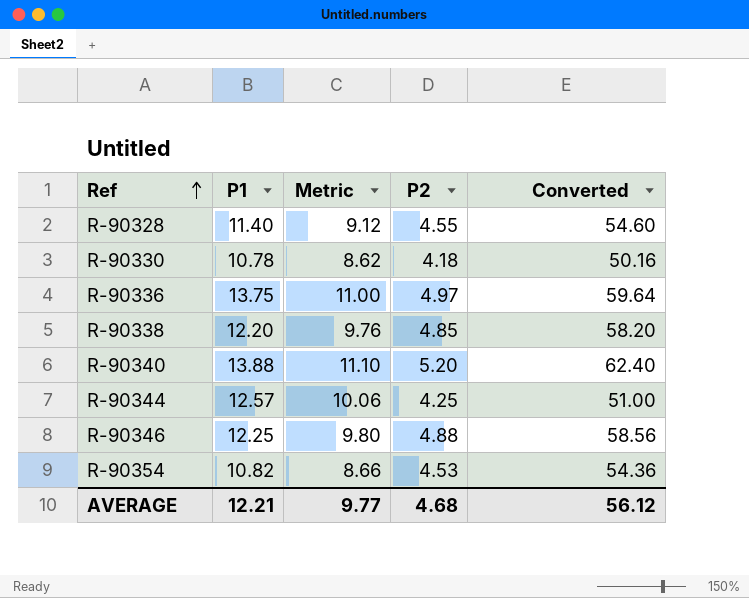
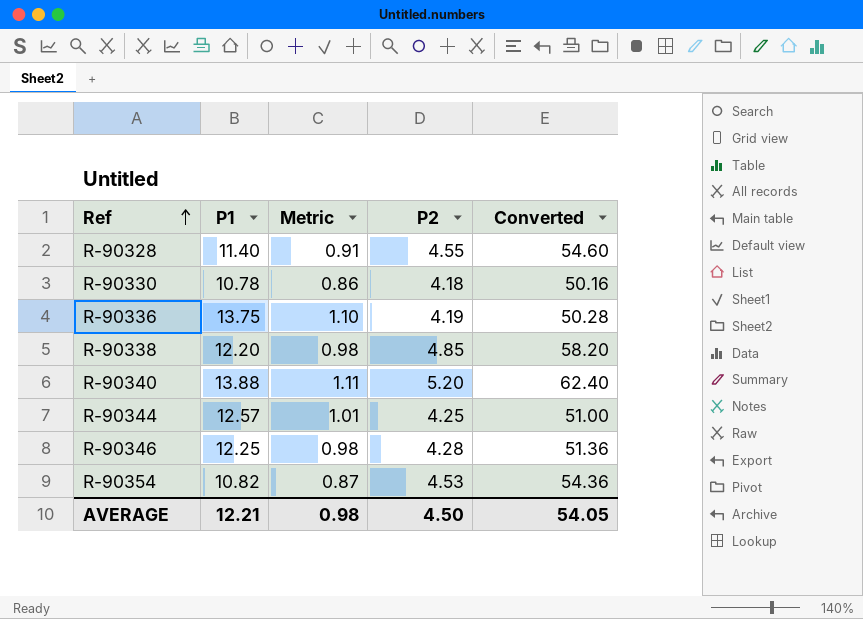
column Metric | formula: [P1] * 0.8 -> [P1] * 0.08
R-90336 | P2: 4.97 -> 4.19
R-90336 | Converted: 59.64 -> 50.28
R-90346 | P2: 4.88 -> 4.28
R-90346 | Converted: 58.56 -> 51.36
AVERAGE | Metric: 9.77 -> 0.98
AVERAGE | P2: 4.68 -> 4.50
AVERAGE | Converted: 56.12 -> 54.05

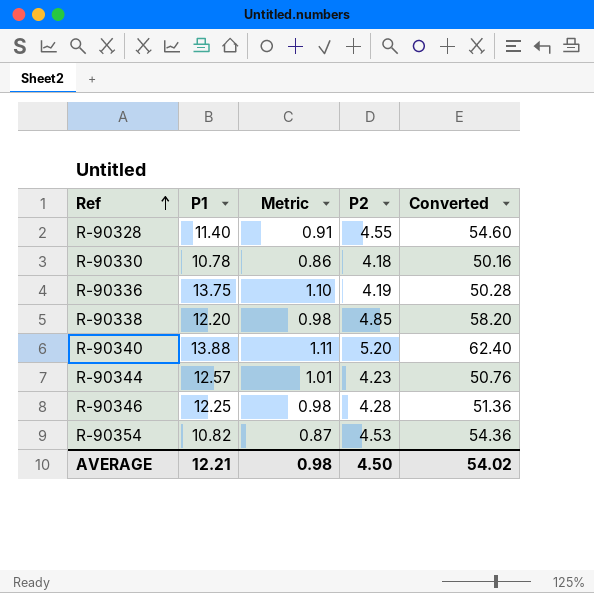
R-90344 | P2: 4.25 -> 4.23
R-90344 | Converted: 51.00 -> 50.76
AVERAGE | Converted: 54.05 -> 54.02

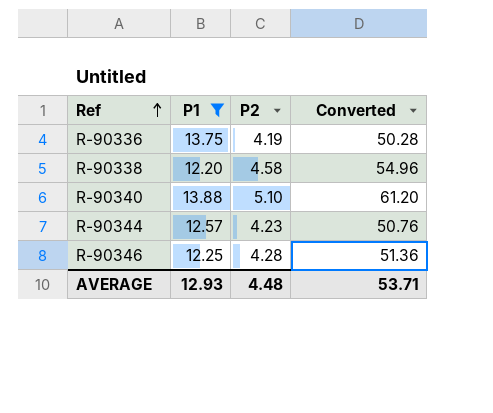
filter: none -> P1 >= 12.20
column Metric | formula: [P1] * 0.08 -> none
R-90338 | P2: 4.85 -> 4.58
R-90338 | Converted: 58.20 -> 54.96
R-90340 | P2: 5.20 -> 5.10
R-90340 | Converted: 62.40 -> 61.20
AVERAGE | P1: 12.21 -> 12.93
AVERAGE | P2: 4.50 -> 4.48
AVERAGE | Converted: 54.02 -> 53.71

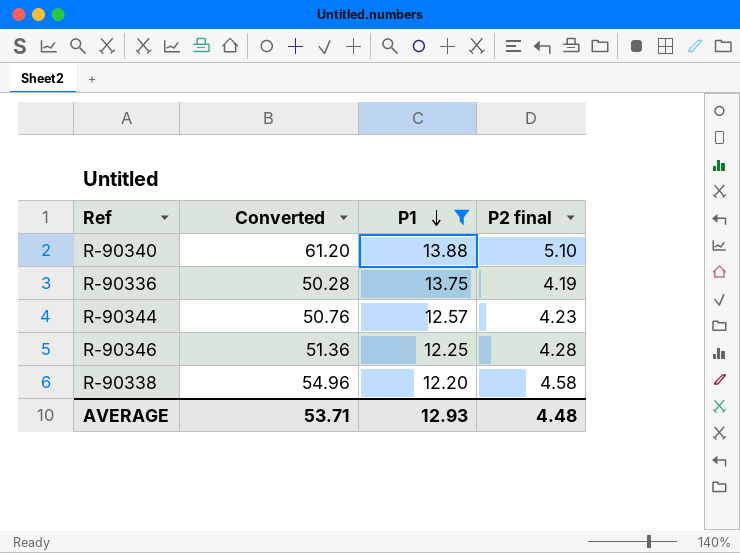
row order: Ref ascending -> P1 descending
column Converted | position: 4 -> 2
column name: P2 -> P2 final

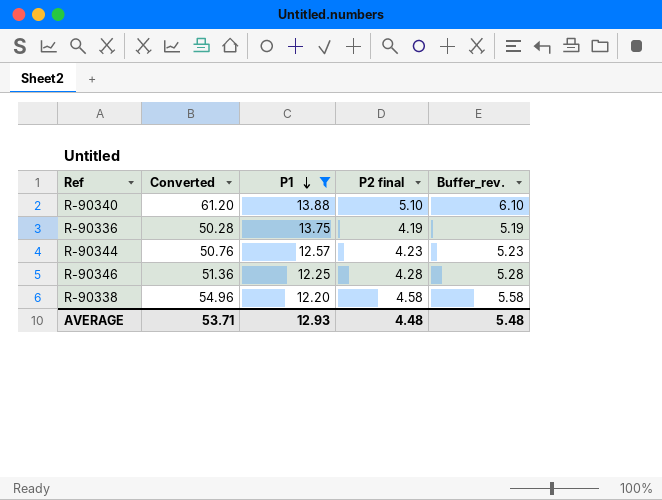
column Buffer_rev. | formula: none -> [P2 final] + 1

